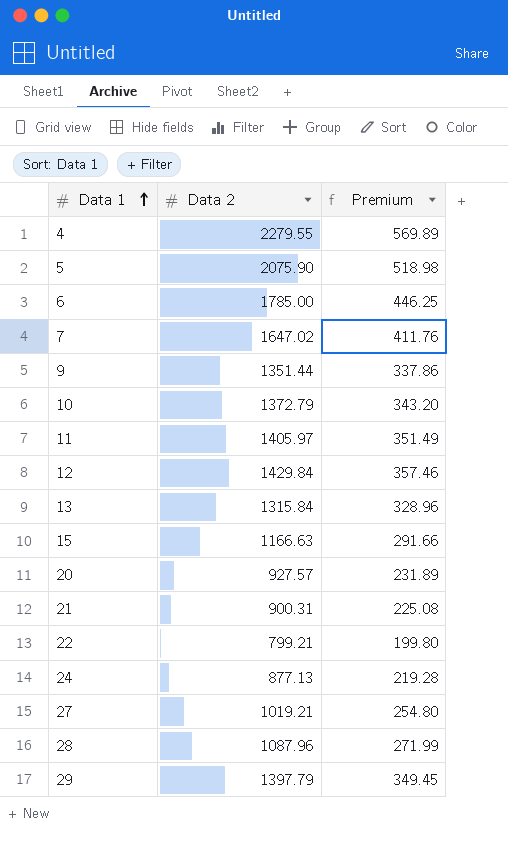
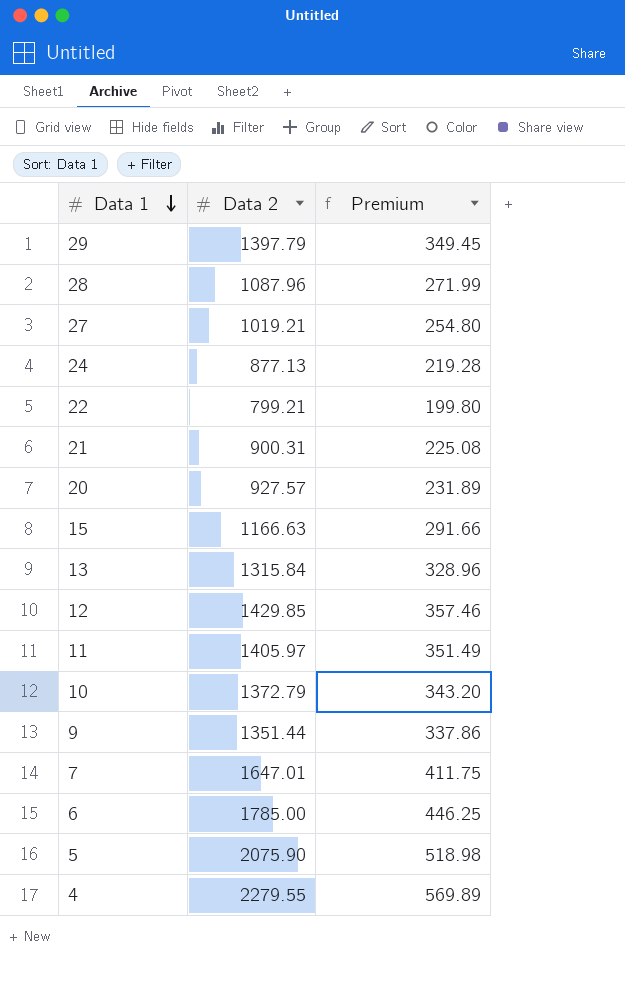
row order: Data 1 ascending -> Data 1 descending
12 | Data 2: 1429.84 -> 1429.85
7 | Data 2: 1647.02 -> 1647.01
7 | Premium: 411.76 -> 411.75

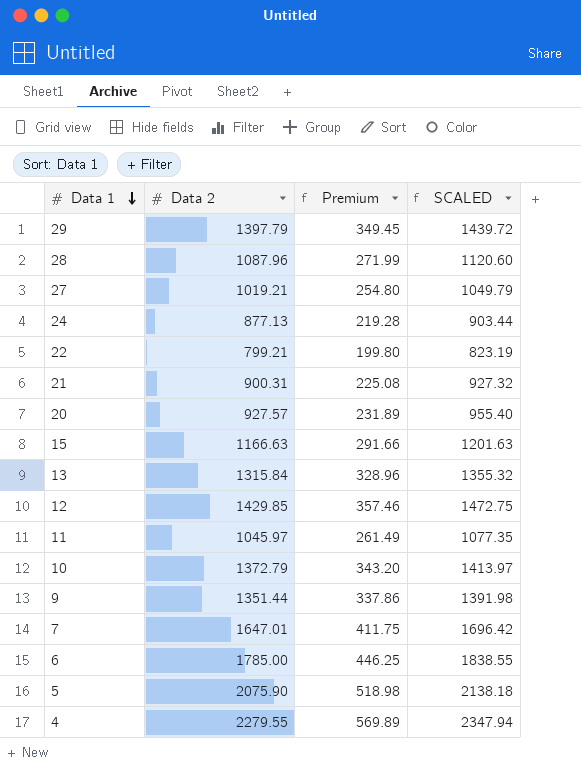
column SCALED | formula: none -> [Data 2] * 1.03
11 | Data 2: 1405.97 -> 1045.97
11 | Premium: 351.49 -> 261.49

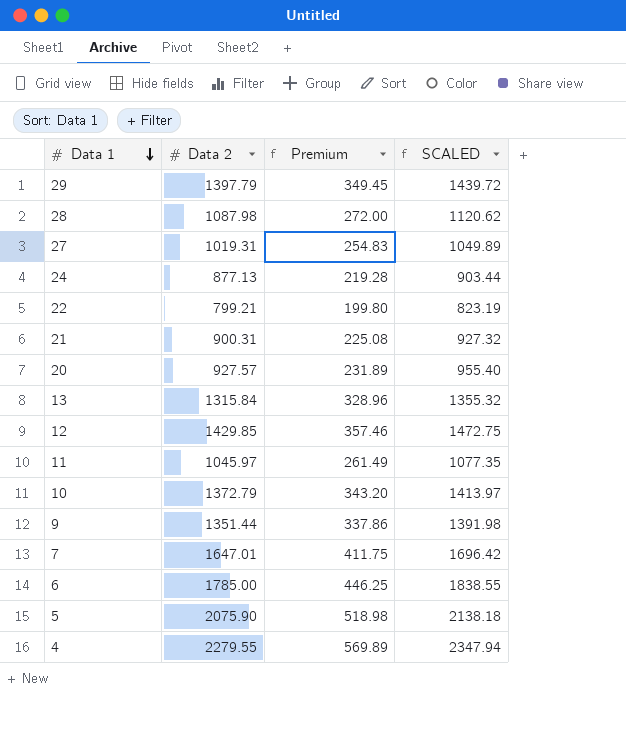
row 15: 1166.63 | 291.66 | 1201.63 -> none
28 | Data 2: 1087.96 -> 1087.98
28 | Premium: 271.99 -> 272.00
28 | SCALED: 1120.60 -> 1120.62
27 | Data 2: 1019.21 -> 1019.31
27 | Premium: 254.80 -> 254.83
27 | SCALED: 1049.79 -> 1049.89

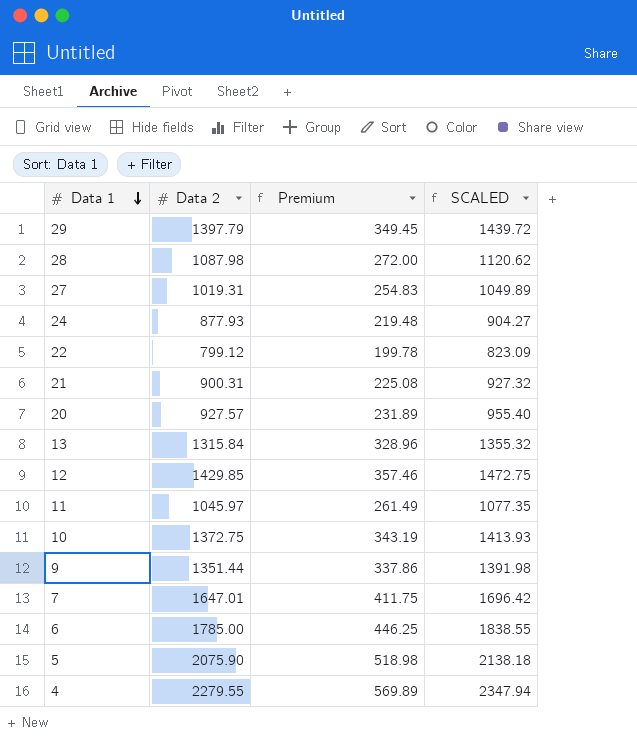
24 | Data 2: 877.13 -> 877.93
24 | Premium: 219.28 -> 219.48
24 | SCALED: 903.44 -> 904.27
22 | Data 2: 799.21 -> 799.12
22 | Premium: 199.80 -> 199.78
22 | SCALED: 823.19 -> 823.09
10 | Data 2: 1372.79 -> 1372.75
10 | Premium: 343.20 -> 343.19
10 | SCALED: 1413.97 -> 1413.93

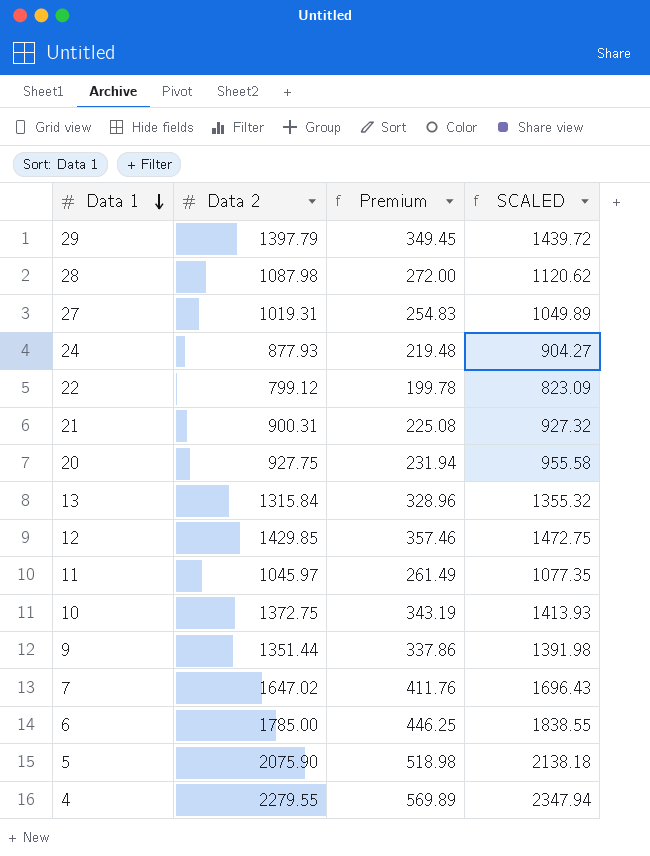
20 | Data 2: 927.57 -> 927.75
20 | Premium: 231.89 -> 231.94
20 | SCALED: 955.40 -> 955.58
7 | Data 2: 1647.01 -> 1647.02
7 | Premium: 411.75 -> 411.76
7 | SCALED: 1696.42 -> 1696.43

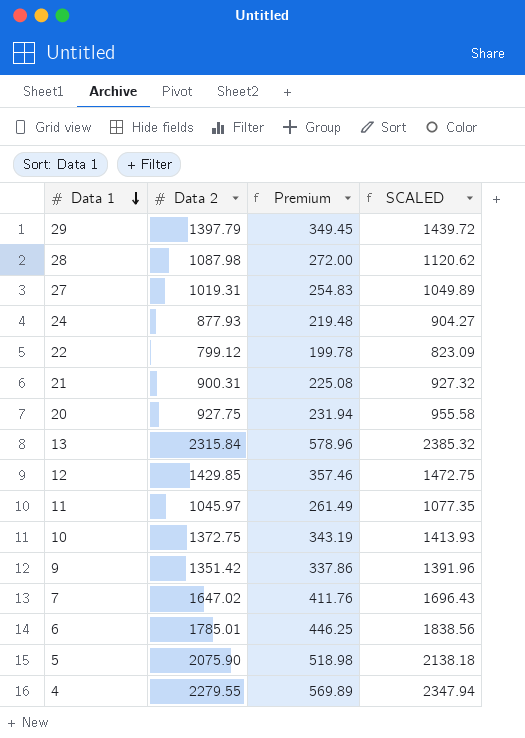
13 | Data 2: 1315.84 -> 2315.84
13 | Premium: 328.96 -> 578.96
13 | SCALED: 1355.32 -> 2385.32
9 | Data 2: 1351.44 -> 1351.42
9 | SCALED: 1391.98 -> 1391.96
6 | Data 2: 1785.00 -> 1785.01
6 | SCALED: 1838.55 -> 1838.56

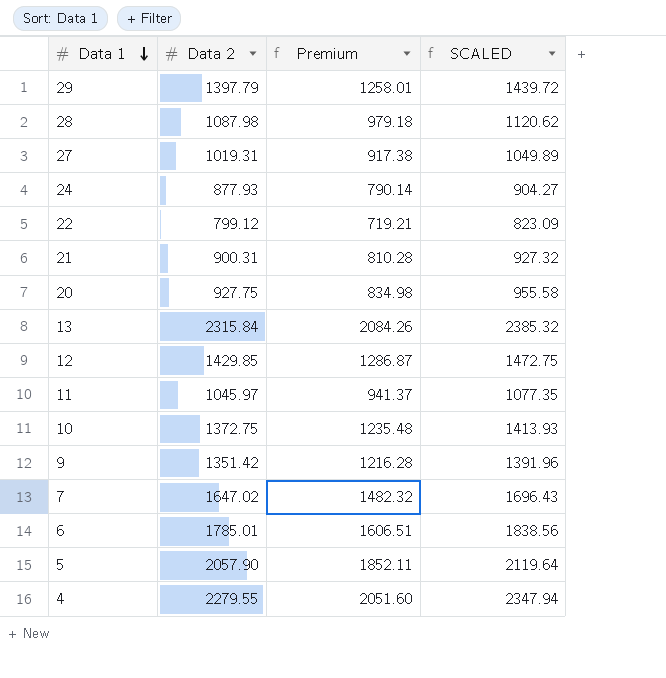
column Premium | formula: [Data 2] * 0.25 -> [Data 2] * 0.9
5 | Data 2: 2075.90 -> 2057.90
5 | SCALED: 2138.18 -> 2119.64

